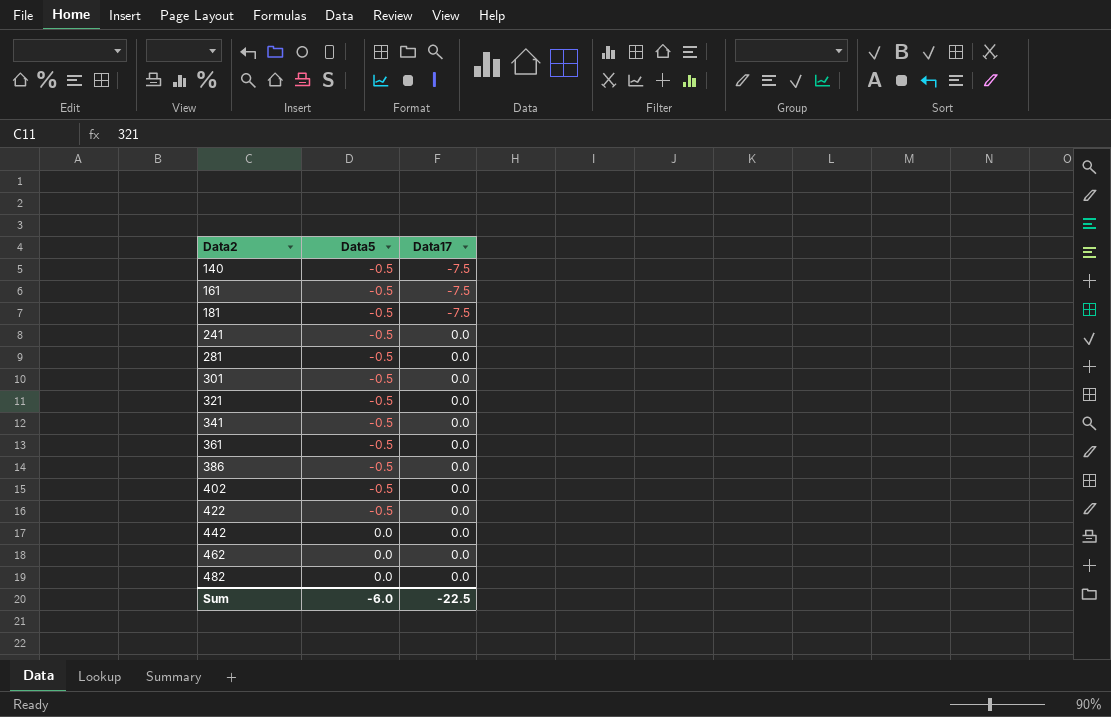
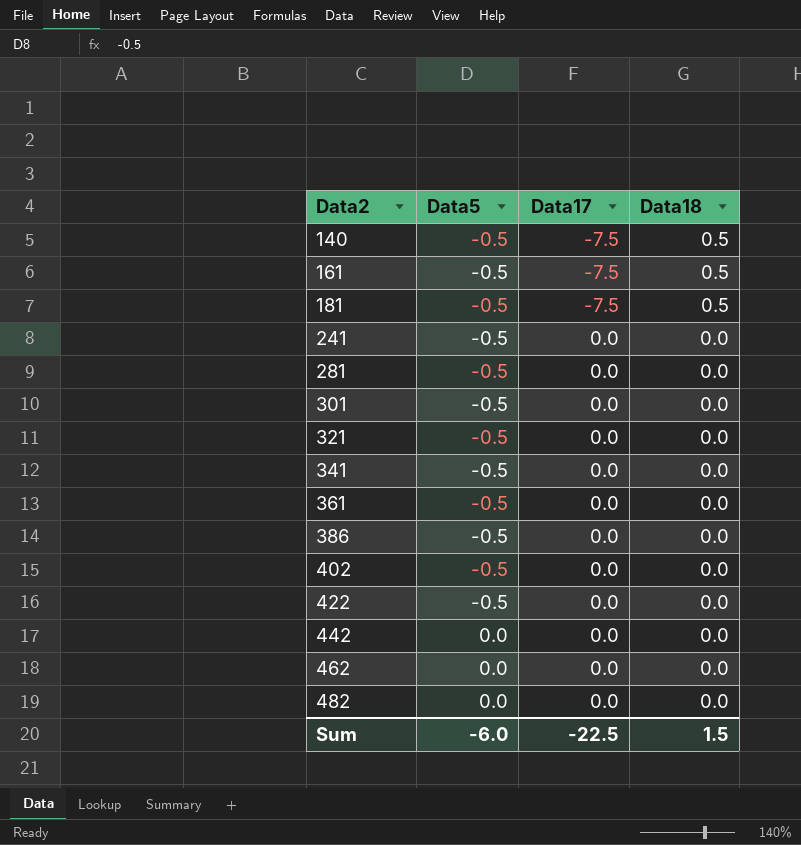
column Data18 | position: none -> 4

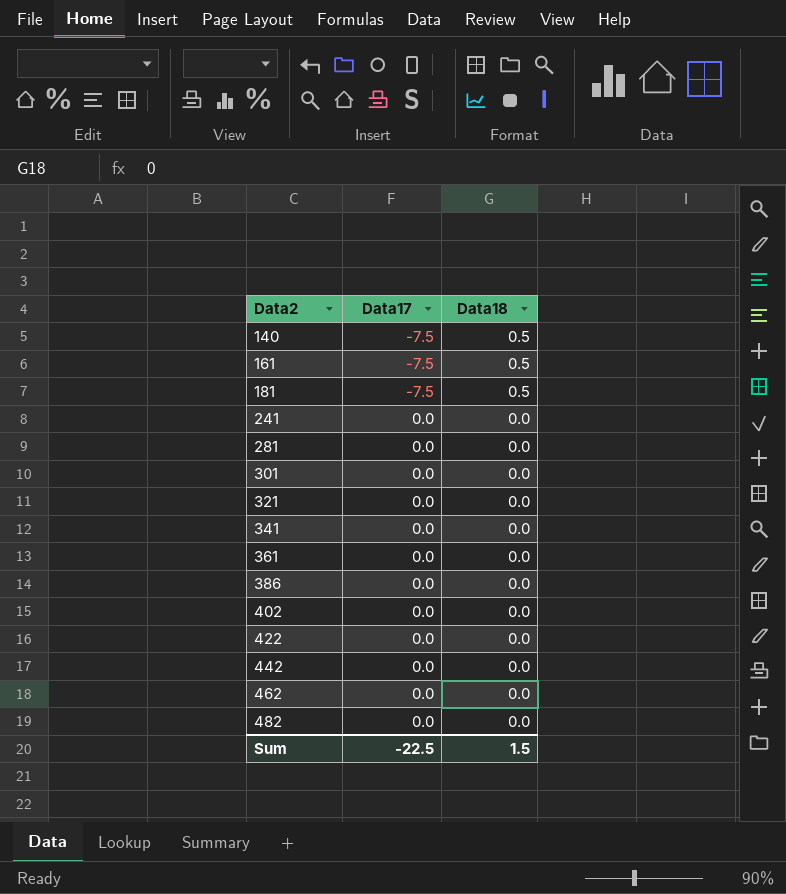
column Data5 | position: 2 -> none

